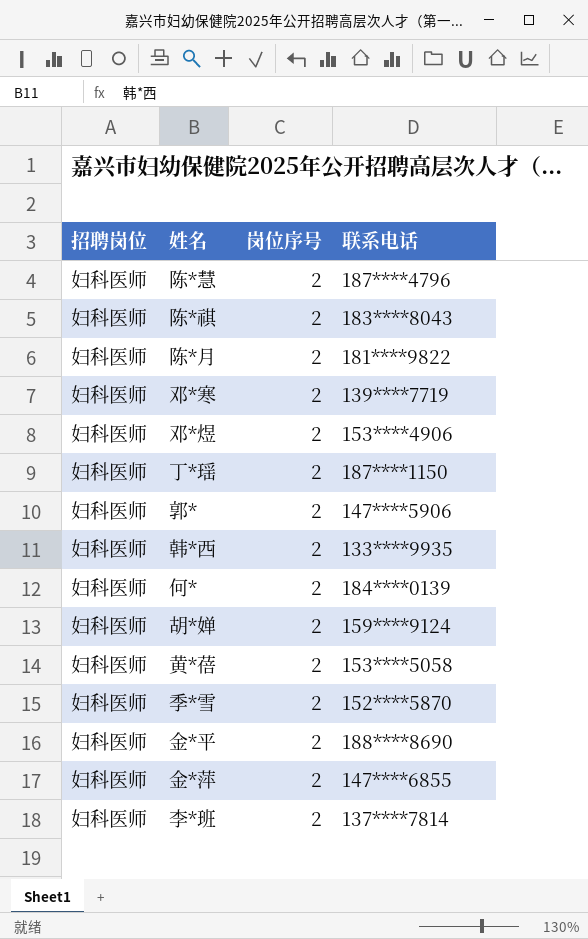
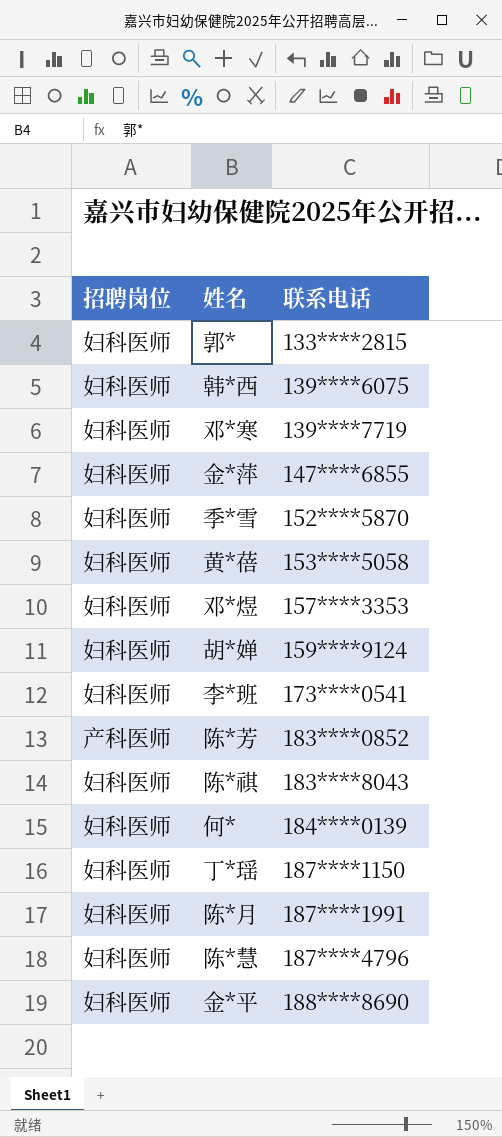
row order: none -> 联系电话 ascending
column 岗位序号 | position: 3 -> none
郭* | 联系电话: 147****5906 -> 133****2815
韩*西 | 联系电话: 133****9935 -> 139****6075
邓*煜 | 联系电话: 153****4906 -> 157****3353
李*班 | 联系电话: 137****7814 -> 173****0541
row 陈*芳: none -> 产科医师 | 183****0852
陈*月 | 联系电话: 181****9822 -> 187****1991

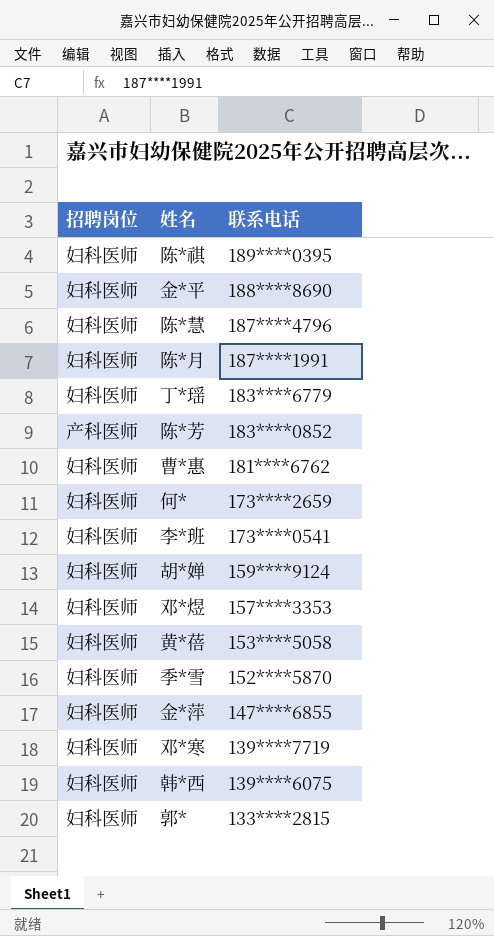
row order: 联系电话 ascending -> 联系电话 descending
陈*祺 | 联系电话: 183****8043 -> 189****0395
丁*瑶 | 联系电话: 187****1150 -> 183****6779
row 曹*惠: none -> 妇科医师 | 181****6762
何* | 联系电话: 184****0139 -> 173****2659

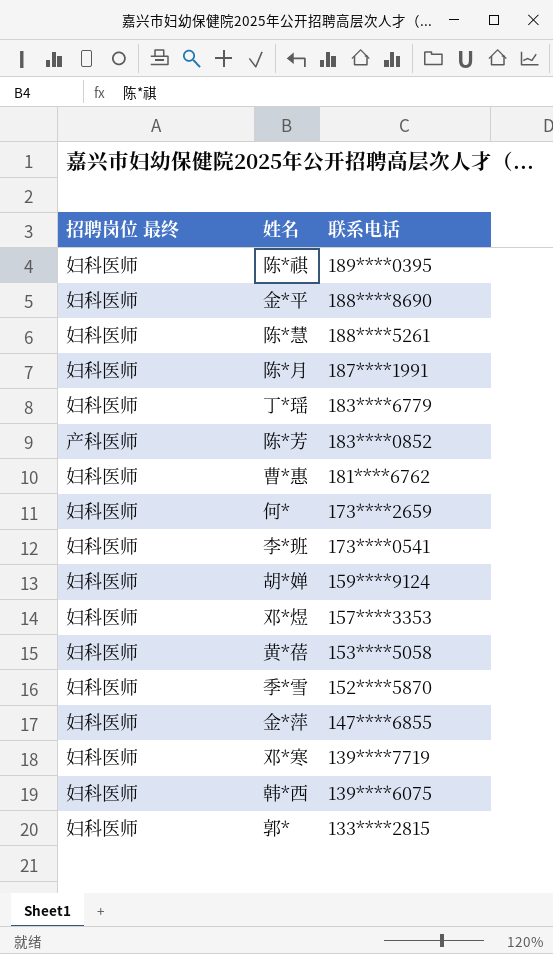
column name: 招聘岗位 -> 招聘岗位 最终
陈*慧 | 联系电话: 187****4796 -> 188****5261

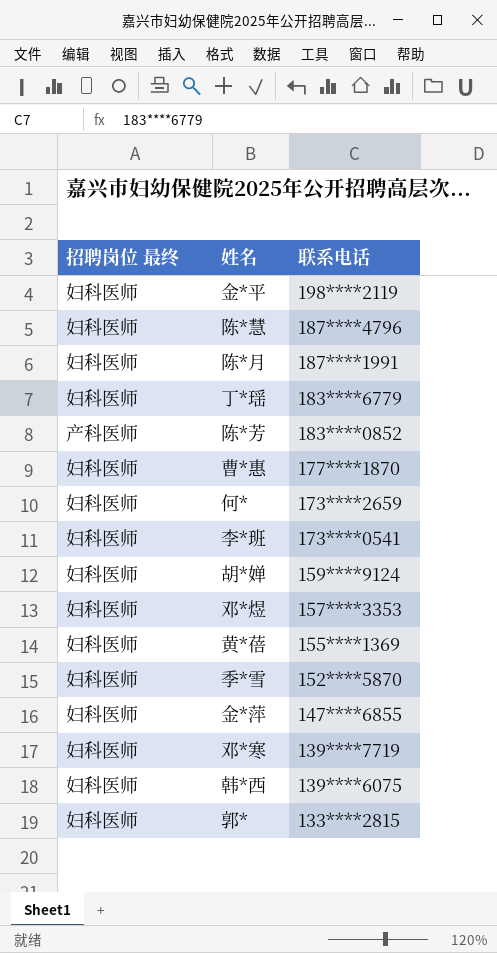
row 陈*祺: 妇科医师 | 189****0395 -> none
金*平 | 联系电话: 188****8690 -> 198****2119
陈*慧 | 联系电话: 188****5261 -> 187****4796
曹*惠 | 联系电话: 181****6762 -> 177****1870
黄*蓓 | 联系电话: 153****5058 -> 155****1369

